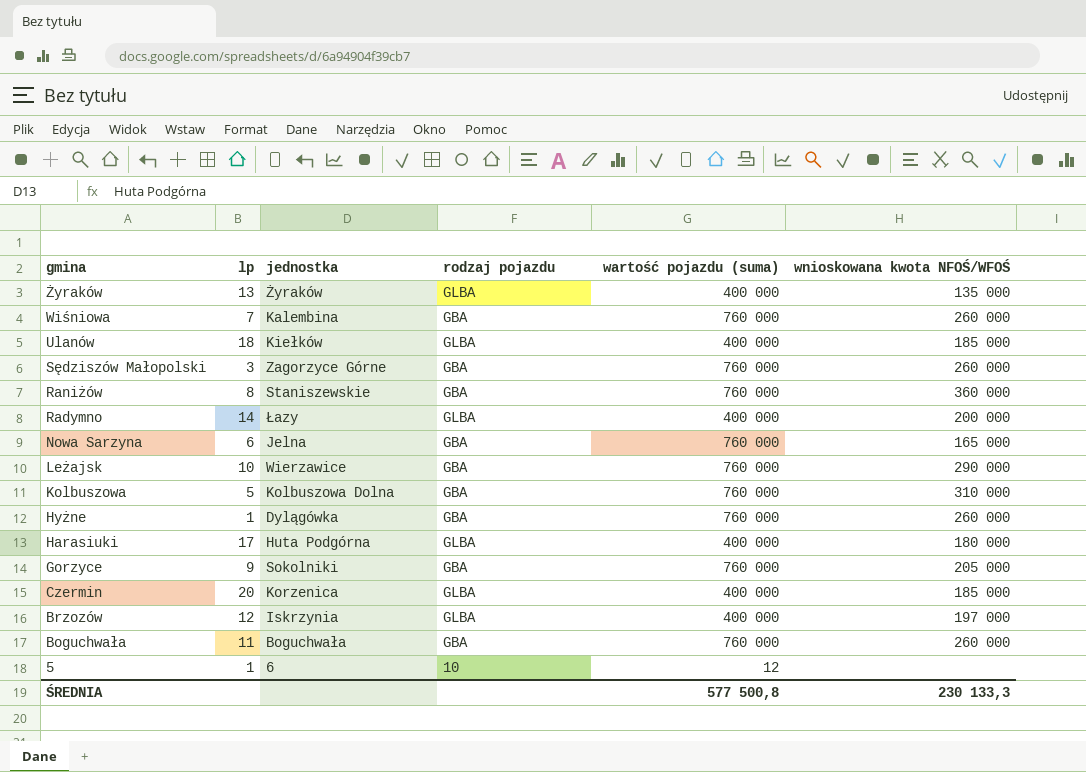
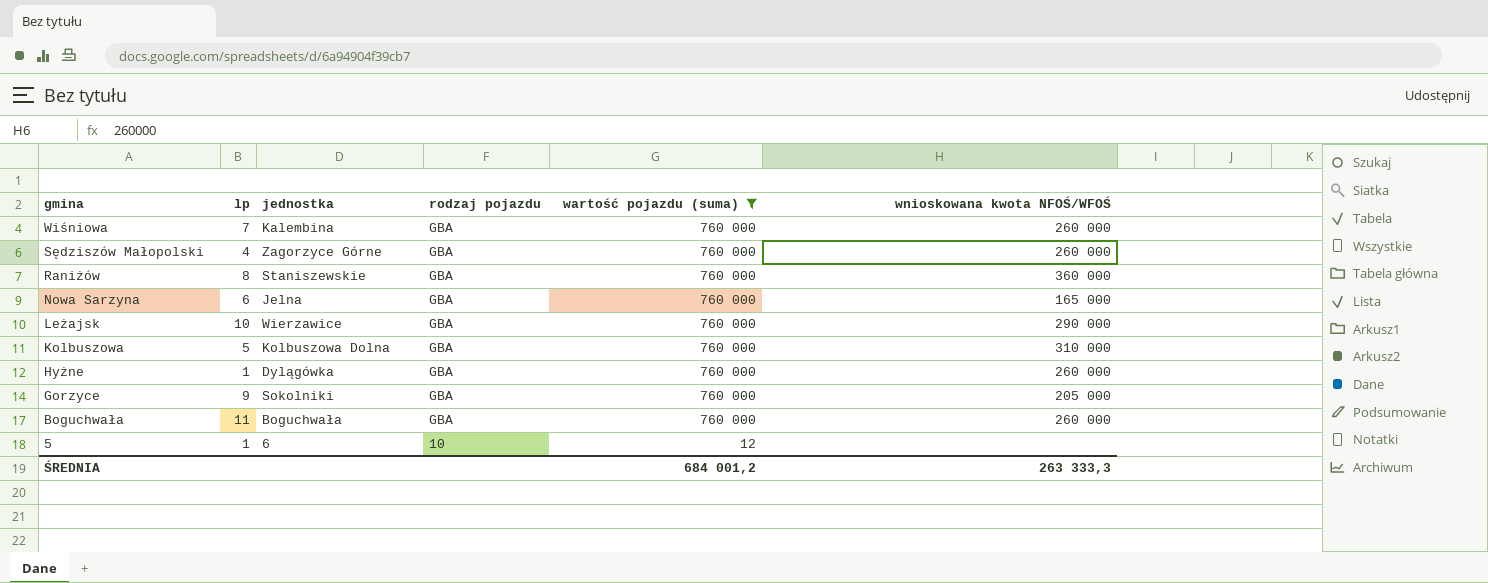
filter: none -> wartość pojazdu (suma) != 400 000
Sędziszów Małopolski | lp: 3 -> 4
ŚREDNIA | wartość pojazdu (suma): 577 500,8 -> 684 001,2
ŚREDNIA | wnioskowana kwota NFOŚ/WFOŚ: 230 133,3 -> 263 333,3

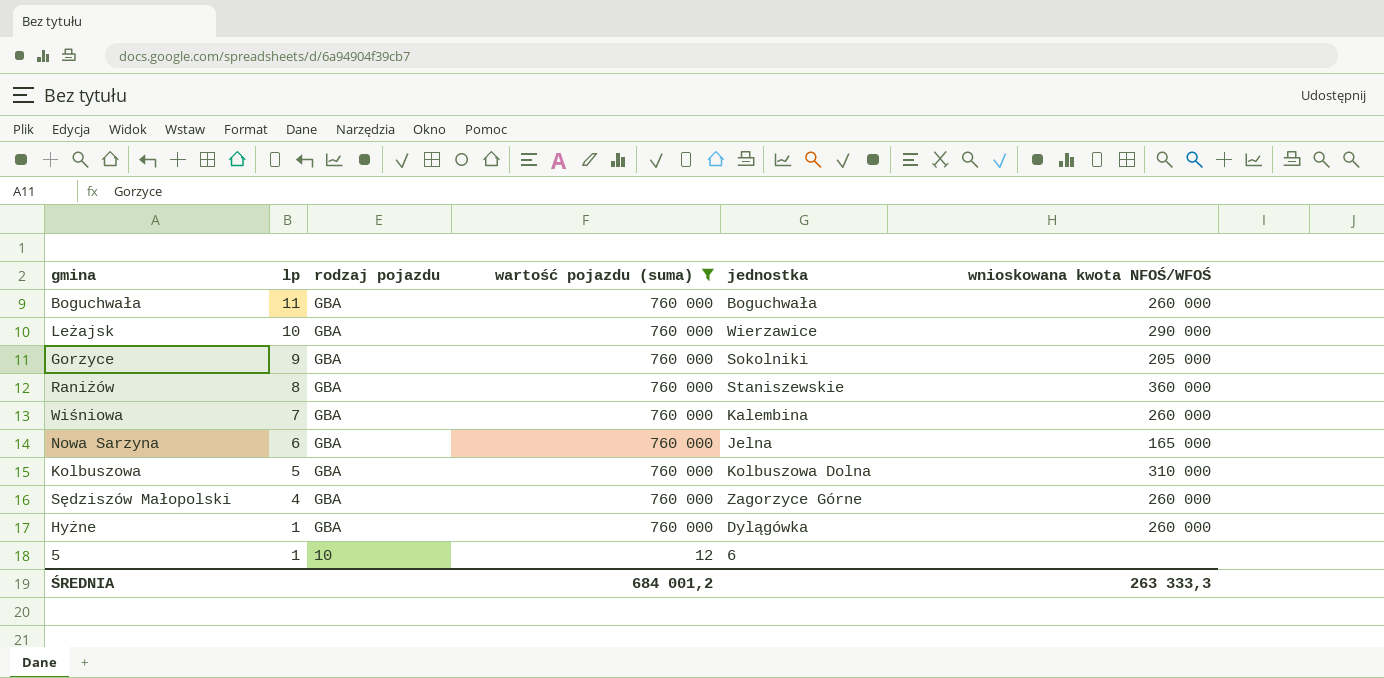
row order: gmina descending -> lp descending
column jednostka | position: 3 -> 5

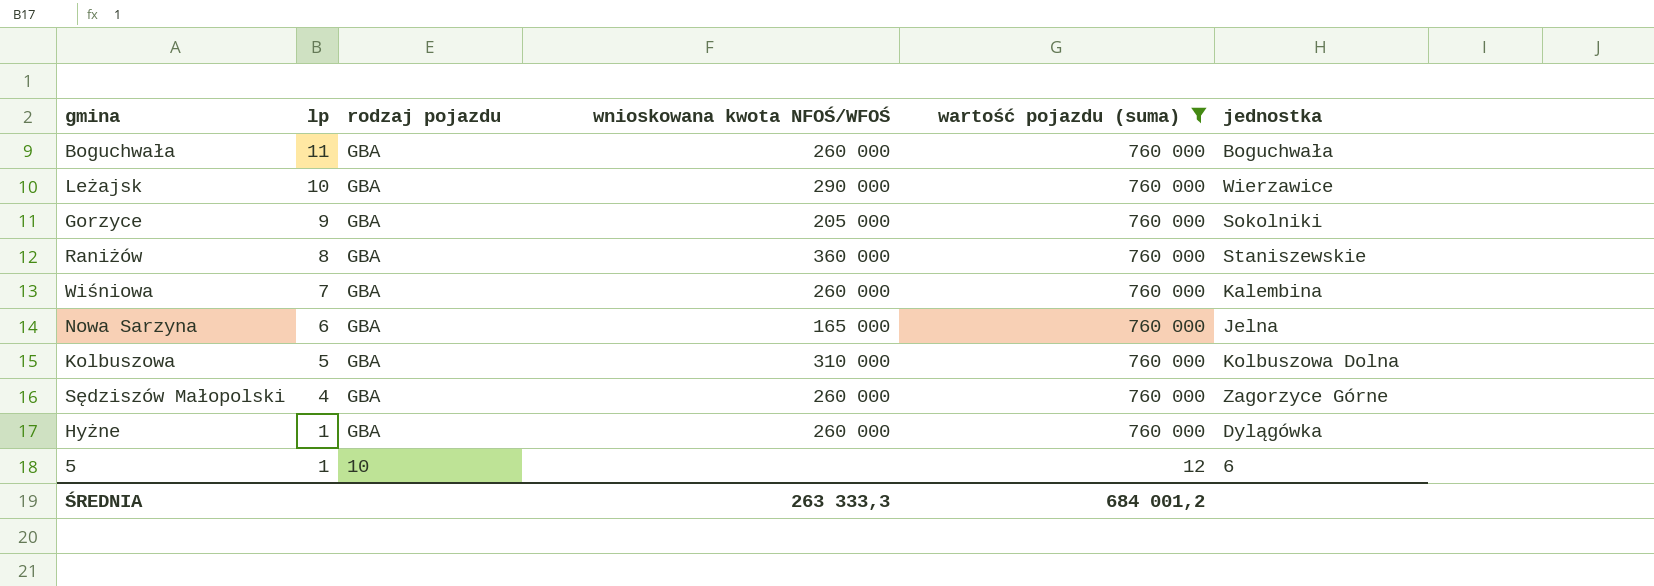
column wnioskowana kwota NFOŚ/WFOŚ | position: 6 -> 4

